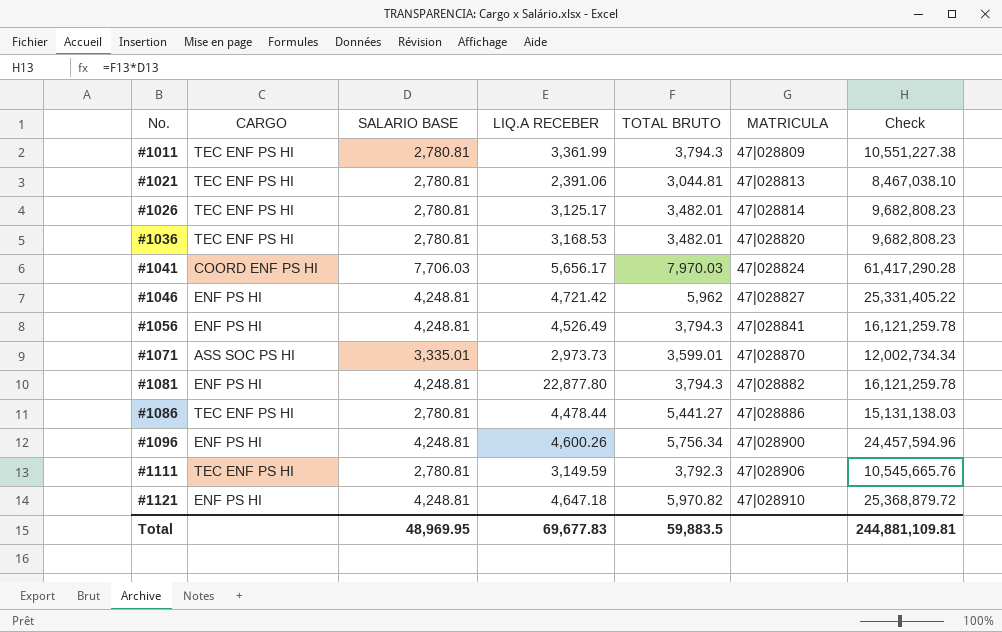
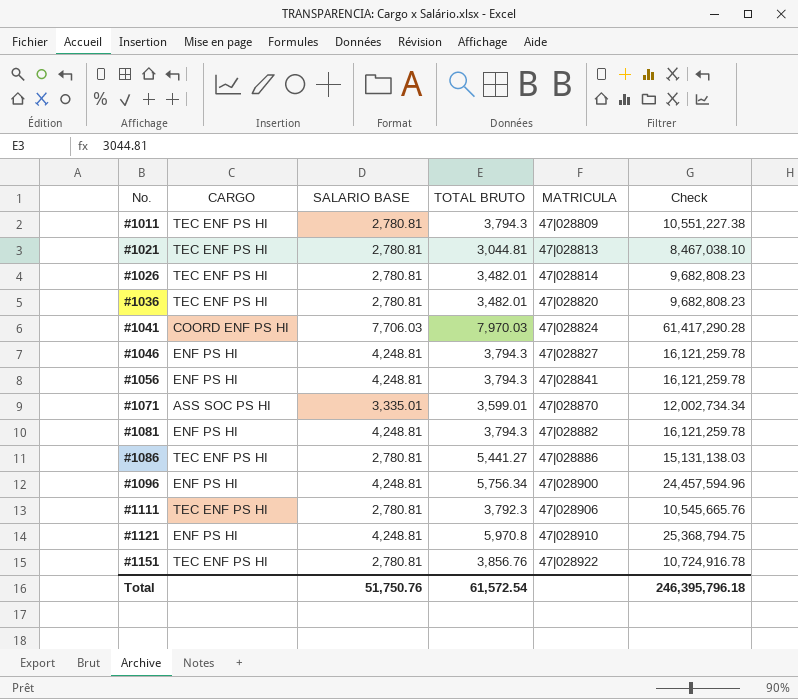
column LIQ.A RECEBER | position: 4 -> none
#1046 | TOTAL BRUTO: 5,962 -> 3,794.3
#1046 | Check: 25,331,405.22 -> 16,121,259.78
#1121 | TOTAL BRUTO: 5,970.82 -> 5,970.8
#1121 | Check: 25,368,879.72 -> 25,368,794.75
row #1151: none -> TEC ENF PS HI | 2,780.81 | 3,856.76 | 47|028922 | 10,724,916.78
Total | SALARIO BASE: 48,969.95 -> 51,750.76
Total | TOTAL BRUTO: 59,883.5 -> 61,572.54
Total | Check: 244,881,109.81 -> 246,395,796.18

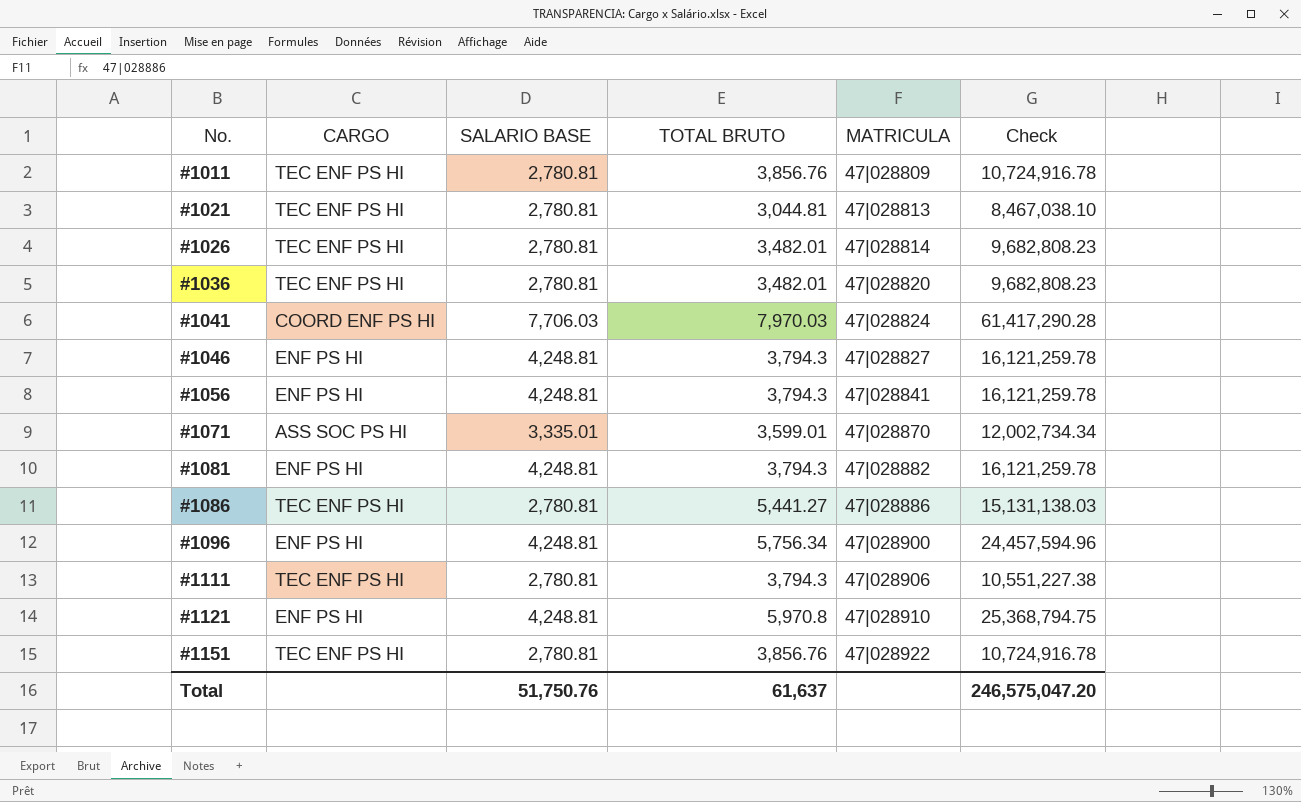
#1011 | TOTAL BRUTO: 3,794.3 -> 3,856.76
#1011 | Check: 10,551,227.38 -> 10,724,916.78
#1111 | TOTAL BRUTO: 3,792.3 -> 3,794.3
#1111 | Check: 10,545,665.76 -> 10,551,227.38
Total | TOTAL BRUTO: 61,572.54 -> 61,637
Total | Check: 246,395,796.18 -> 246,575,047.20

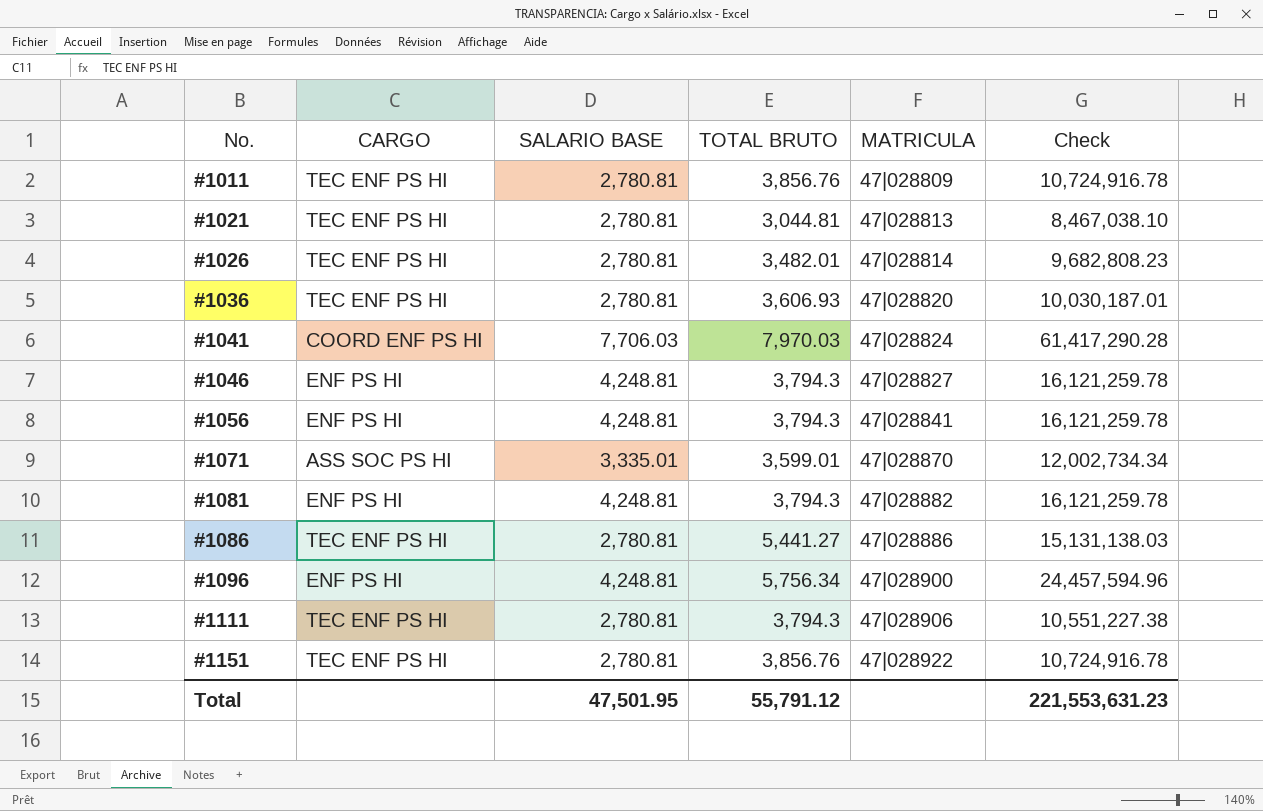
row #1121: ENF PS HI | 4,248.81 | 5,970.8 | 47|028910 | 25,368,794.75 -> none
#1036 | TOTAL BRUTO: 3,482.01 -> 3,606.93
#1036 | Check: 9,682,808.23 -> 10,030,187.01
Total | SALARIO BASE: 51,750.76 -> 47,501.95
Total | TOTAL BRUTO: 61,637 -> 55,791.12
Total | Check: 246,575,047.20 -> 221,553,631.23

